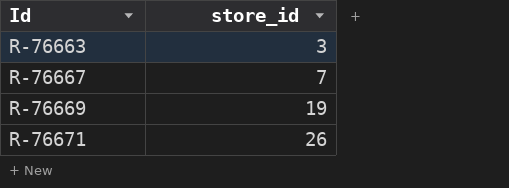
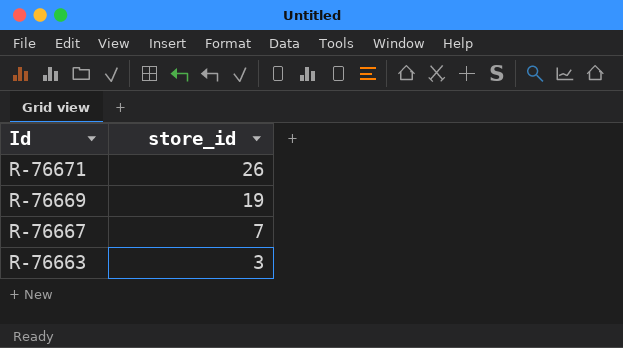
row order: Id ascending -> Id descending

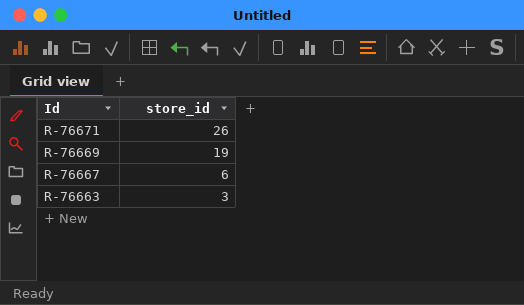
R-76667 | store_id: 7 -> 6

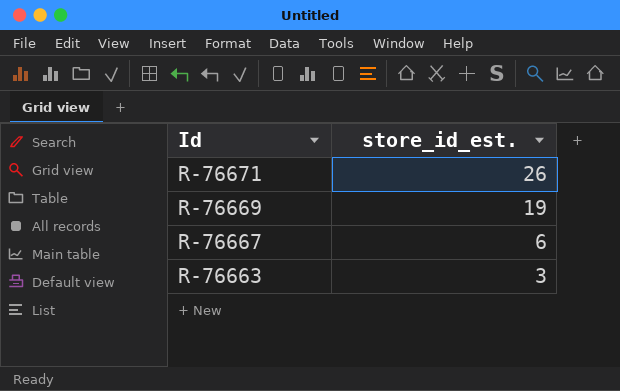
column name: store_id -> store_id_est.

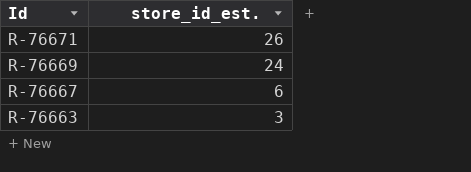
R-76669 | store_id_est.: 19 -> 24

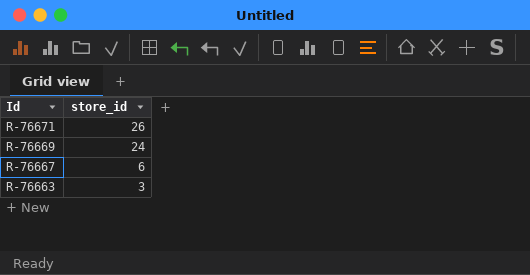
column name: store_id_est. -> store_id

